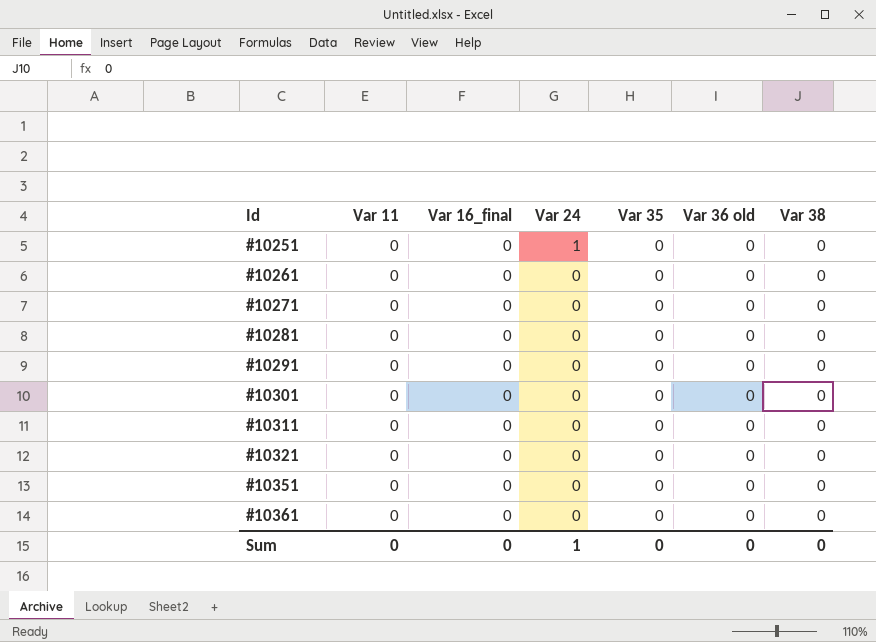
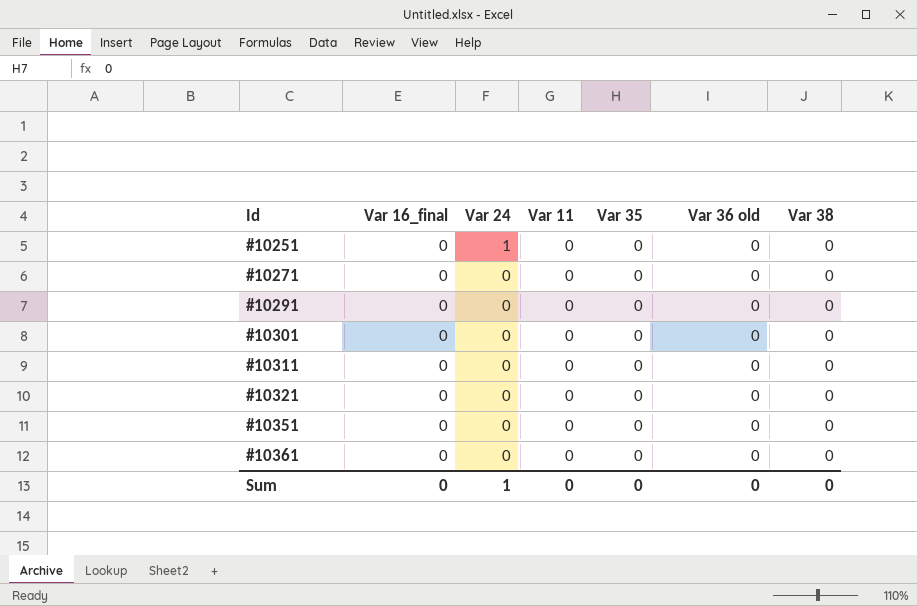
column Var 11 | position: 2 -> 4
row #10261: 0 | 0 | 0 | 0 | 0 | 0 -> none
row #10281: 0 | 0 | 0 | 0 | 0 | 0 -> none

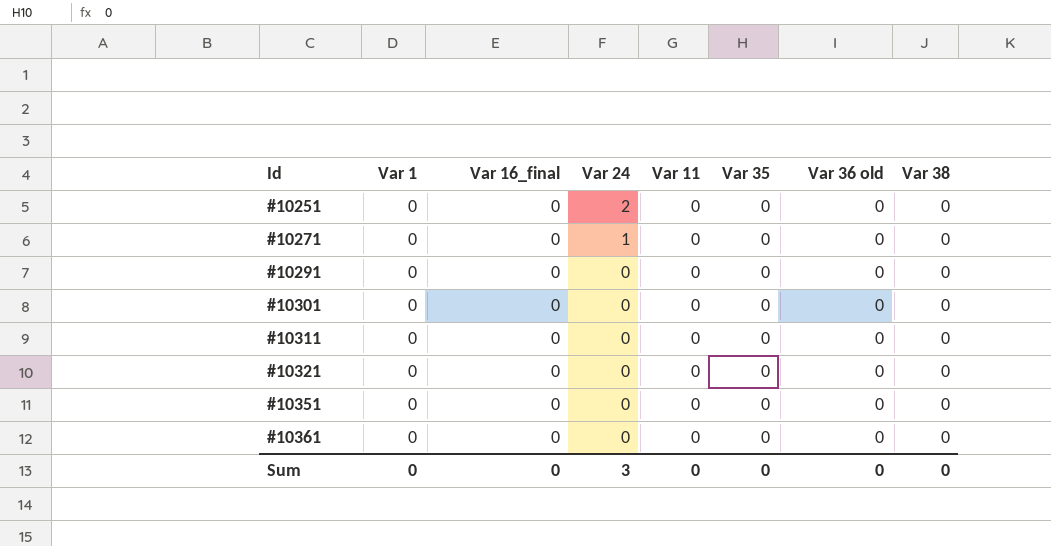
column Var 1 | position: none -> 2
#10251 | Var 24: 1 -> 2
#10271 | Var 24: 0 -> 1
Sum | Var 24: 1 -> 3

